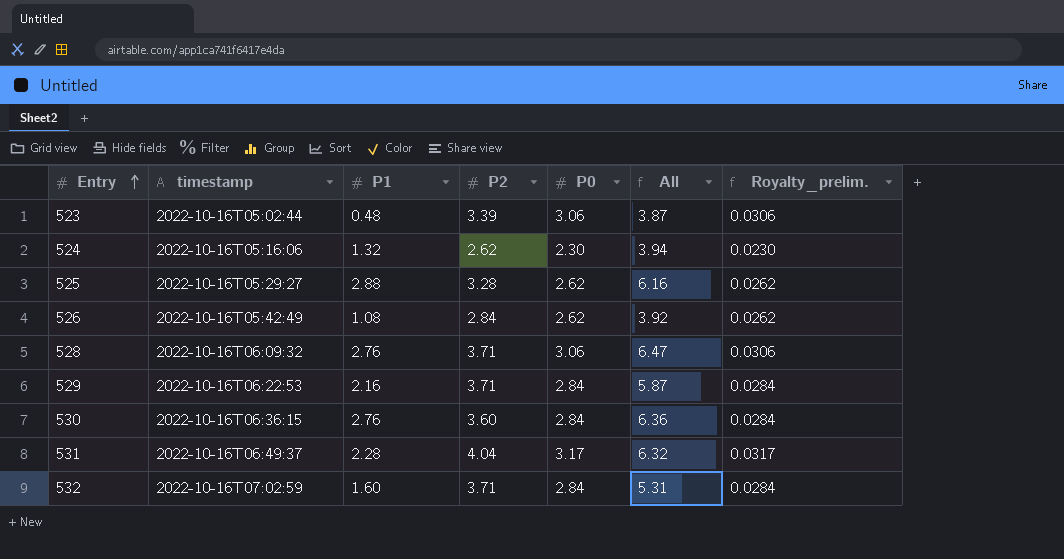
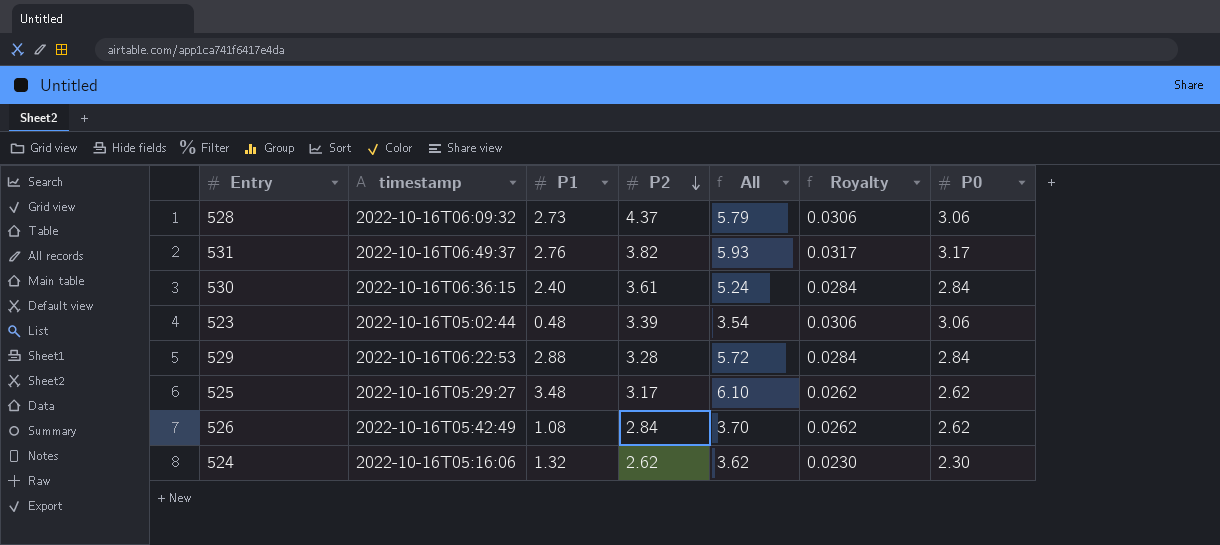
row order: Entry ascending -> P2 descending
column All | formula: [P1] + [P2] -> [P1] + [P0]
column name: Royalty_prelim. -> Royalty
column P0 | position: 5 -> 7
row 532: 2022-10-16T07:02:59 | 1.60 | 3.71 | 2.84 | 5.31 | 0.0284 -> none
528 | P1: 2.76 -> 2.73
528 | P2: 3.71 -> 4.37
531 | P1: 2.28 -> 2.76
531 | P2: 4.04 -> 3.82
530 | P1: 2.76 -> 2.40
530 | P2: 3.60 -> 3.61
529 | P1: 2.16 -> 2.88
529 | P2: 3.71 -> 3.28
525 | P1: 2.88 -> 3.48
525 | P2: 3.28 -> 3.17

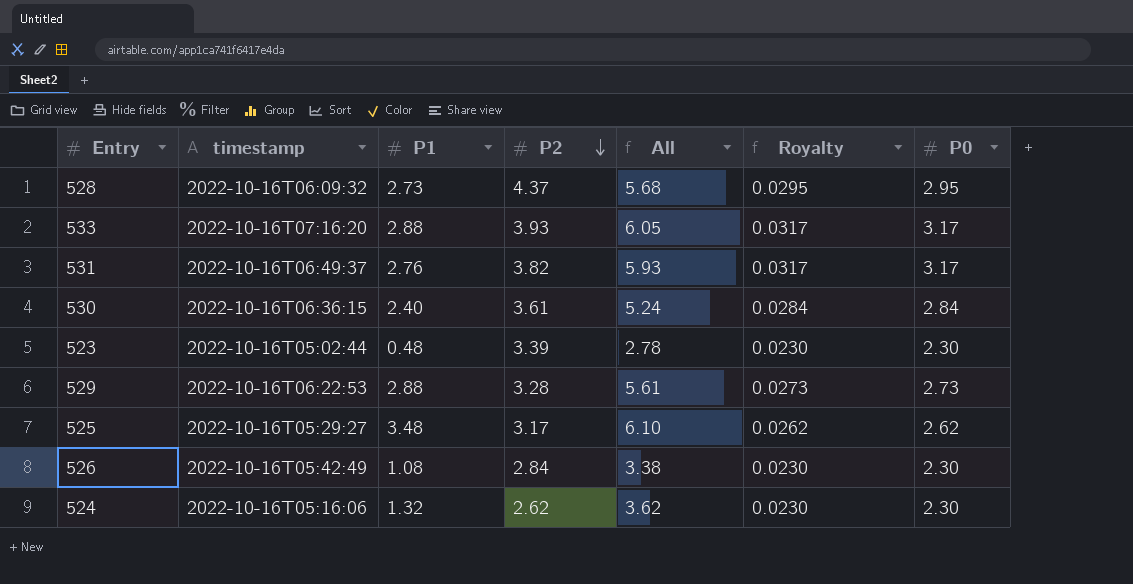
528 | All: 5.79 -> 5.68
528 | Royalty: 0.0306 -> 0.0295
528 | P0: 3.06 -> 2.95
row 533: none -> 2022-10-16T07:16:20 | 2.88 | 3.93 | 6.05 | 0.0317 | 3.17
523 | All: 3.54 -> 2.78
523 | Royalty: 0.0306 -> 0.0230
523 | P0: 3.06 -> 2.30
529 | All: 5.72 -> 5.61
529 | Royalty: 0.0284 -> 0.0273
529 | P0: 2.84 -> 2.73
526 | All: 3.70 -> 3.38
526 | Royalty: 0.0262 -> 0.0230
526 | P0: 2.62 -> 2.30

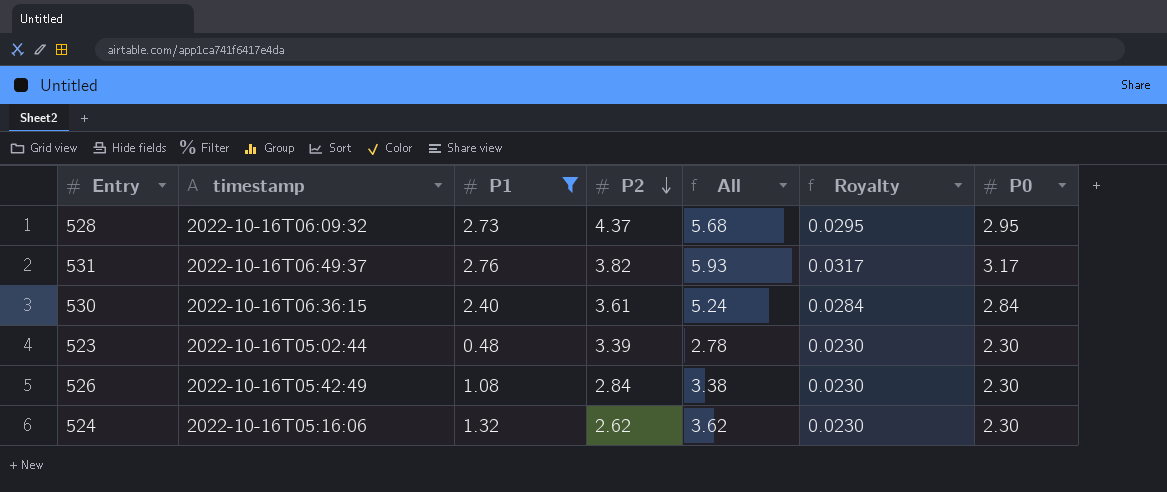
filter: none -> P1 <= 2.76

